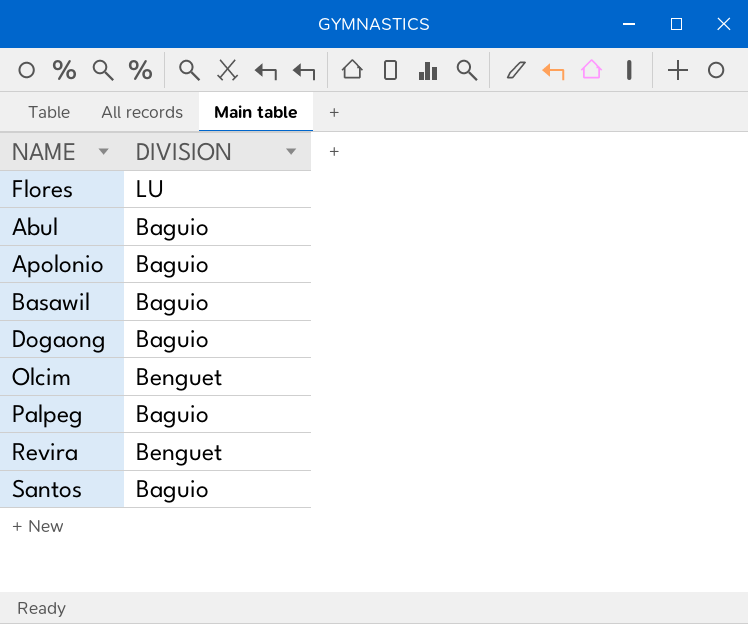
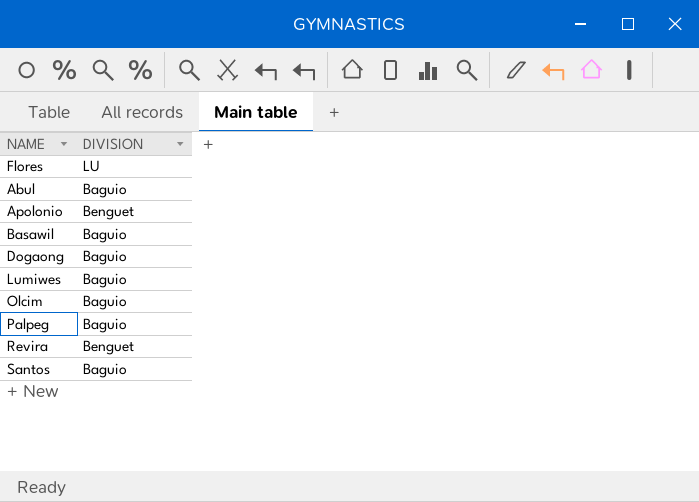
Apolonio | DIVISION: Baguio -> Benguet
row Lumiwes: none -> Baguio
Olcim | DIVISION: Benguet -> Baguio

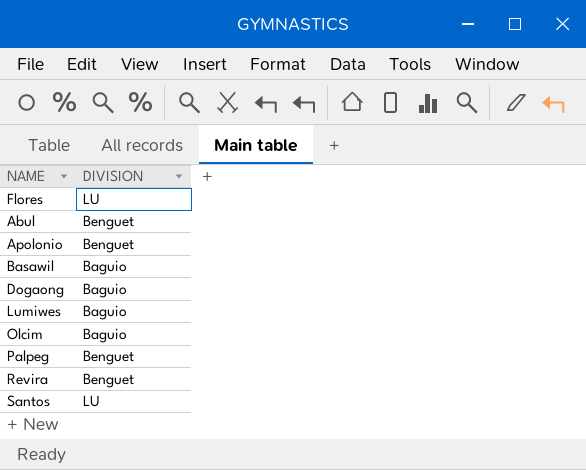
Abul | DIVISION: Baguio -> Benguet
Palpeg | DIVISION: Baguio -> Benguet
Santos | DIVISION: Baguio -> LU

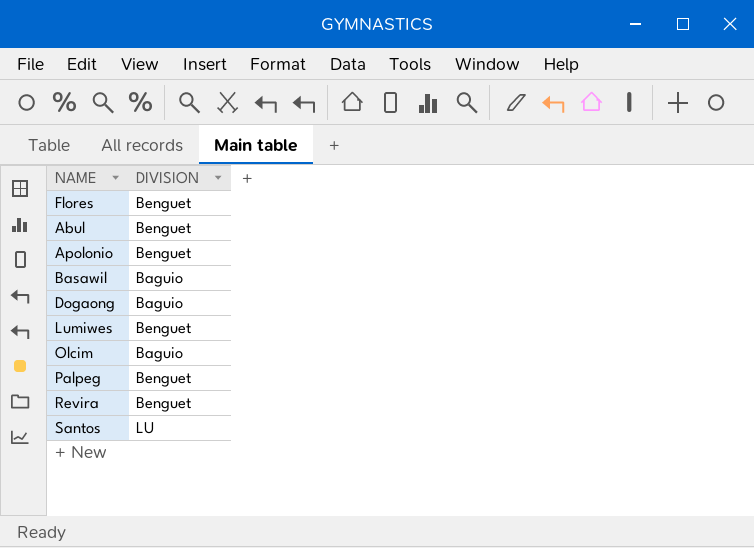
Flores | DIVISION: LU -> Benguet
Lumiwes | DIVISION: Baguio -> Benguet

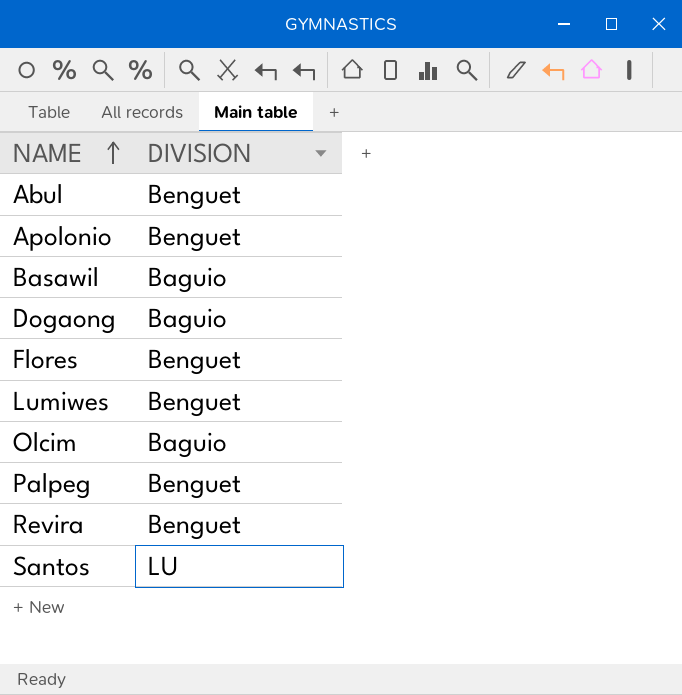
row order: none -> NAME ascending

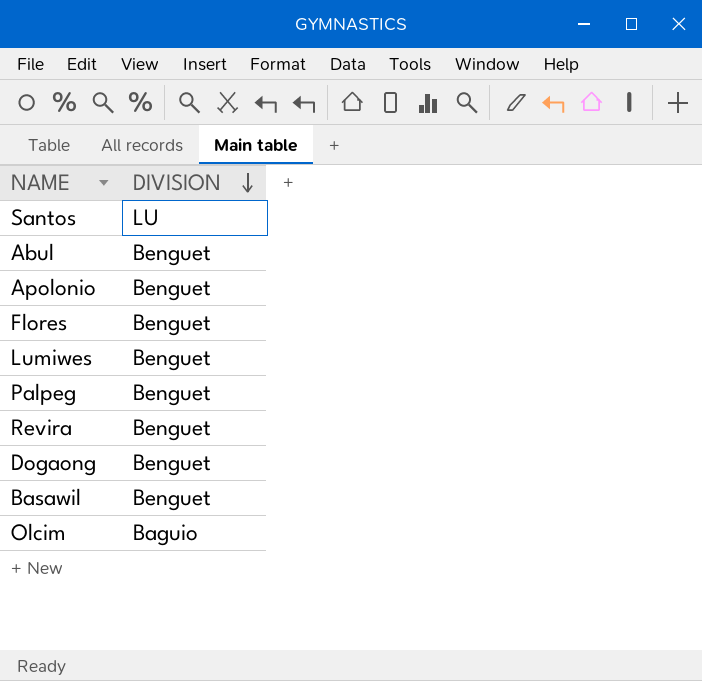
row order: NAME ascending -> DIVISION descending
Dogaong | DIVISION: Baguio -> Benguet
Basawil | DIVISION: Baguio -> Benguet

